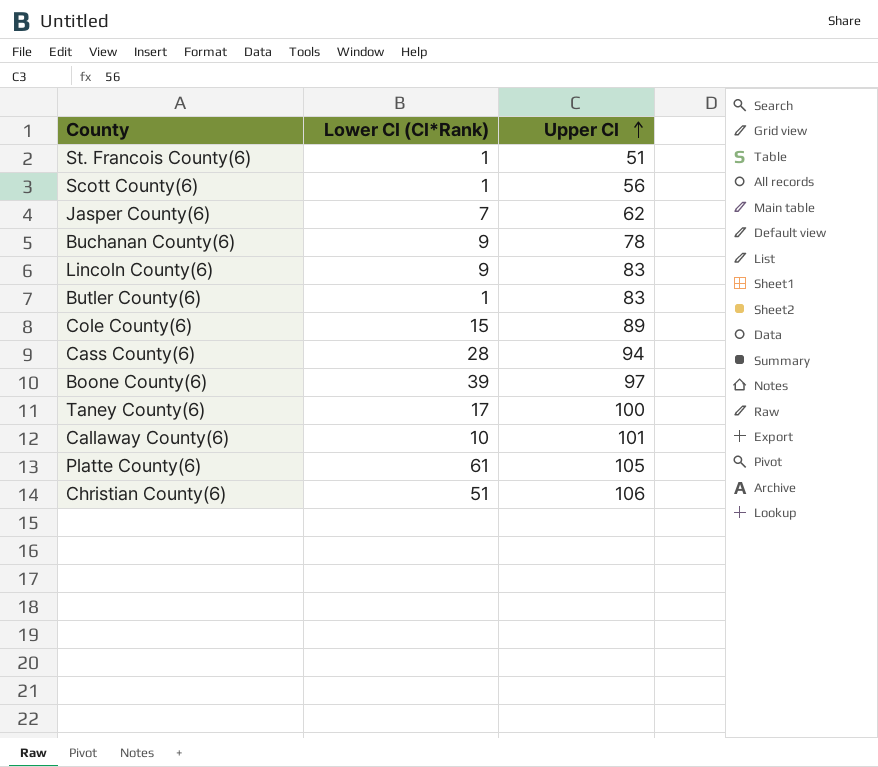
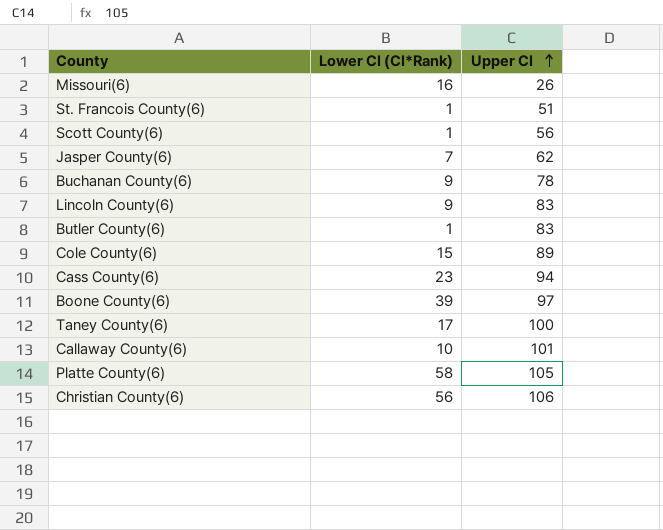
row Missouri(6): none -> 16 | 26
Cass County(6) | Lower CI (CI*Rank): 28 -> 23
Platte County(6) | Lower CI (CI*Rank): 61 -> 58
Christian County(6) | Lower CI (CI*Rank): 51 -> 56

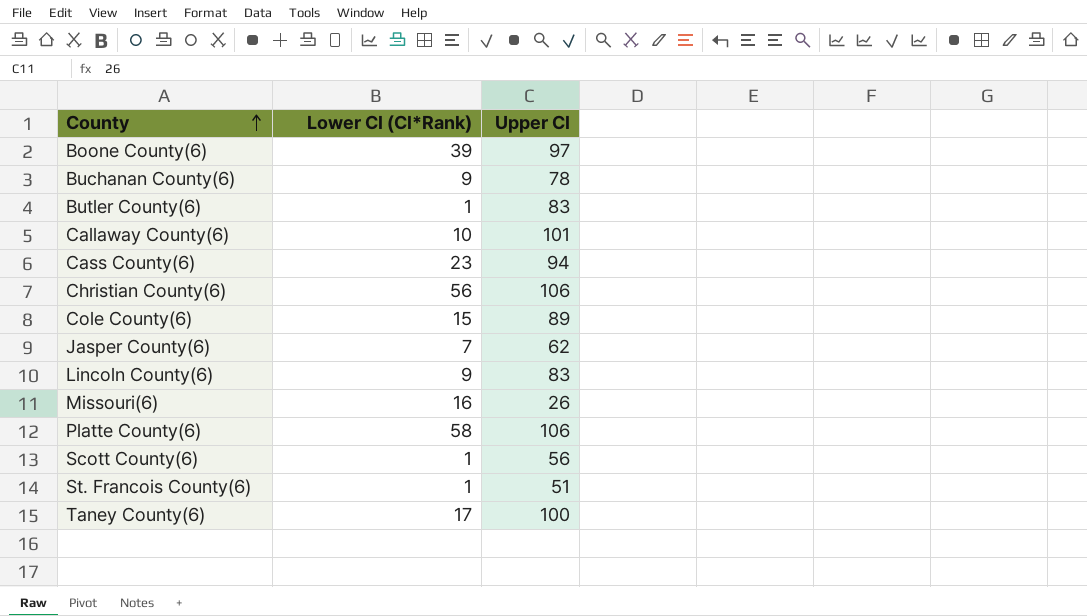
row order: Upper CI ascending -> County ascending
Platte County(6) | Upper CI: 105 -> 106

